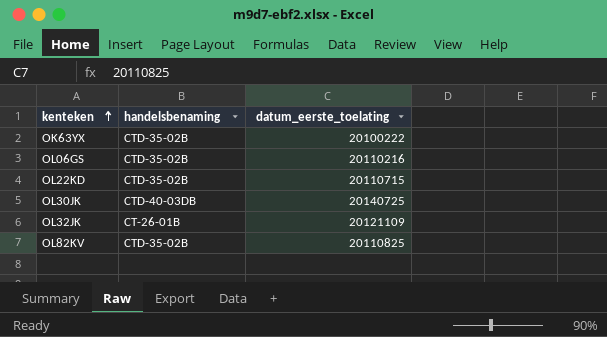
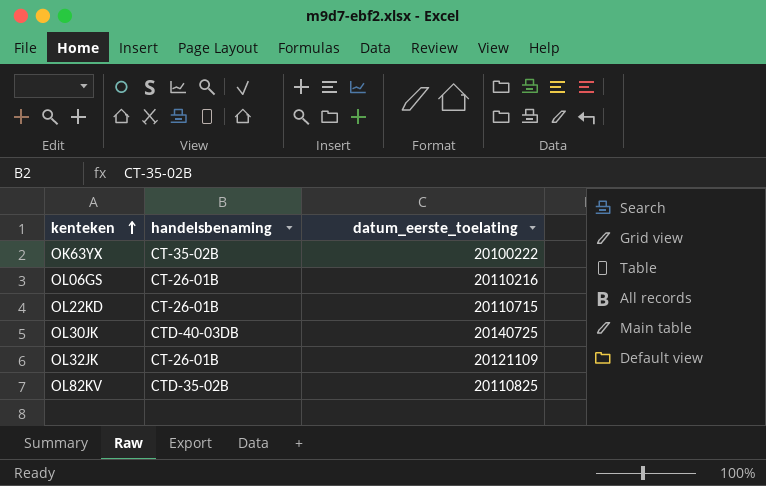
OK63YX | handelsbenaming: CTD-35-02B -> CT-35-02B
OL06GS | handelsbenaming: CTD-35-02B -> CT-26-01B
OL22KD | handelsbenaming: CTD-35-02B -> CT-26-01B

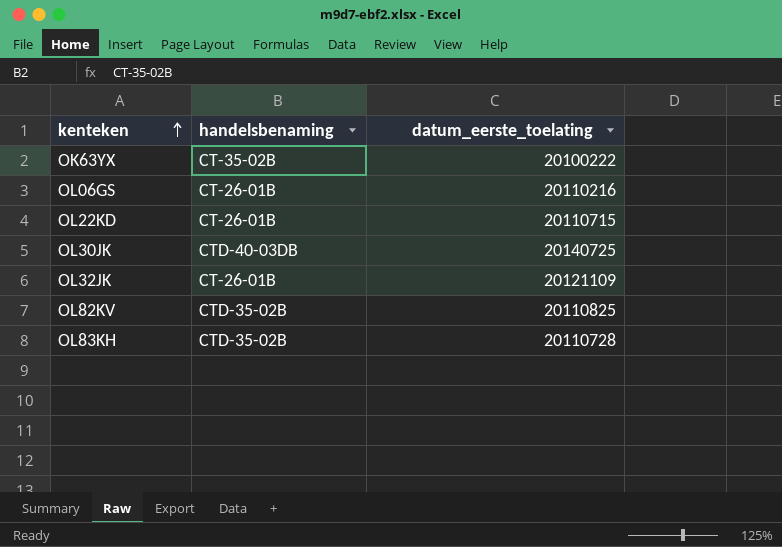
row OL83KH: none -> CTD-35-02B | 20110728

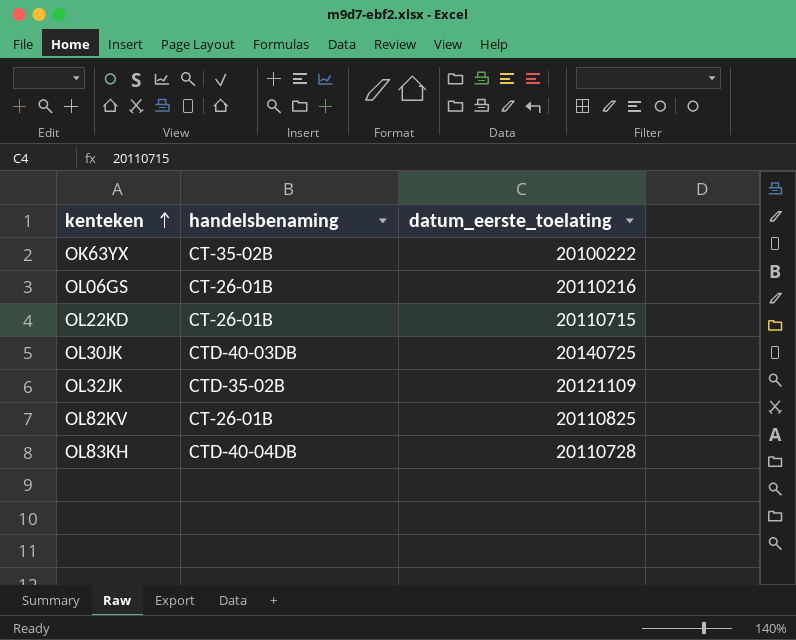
OL32JK | handelsbenaming: CT-26-01B -> CTD-35-02B
OL82KV | handelsbenaming: CTD-35-02B -> CT-26-01B
OL83KH | handelsbenaming: CTD-35-02B -> CTD-40-04DB

